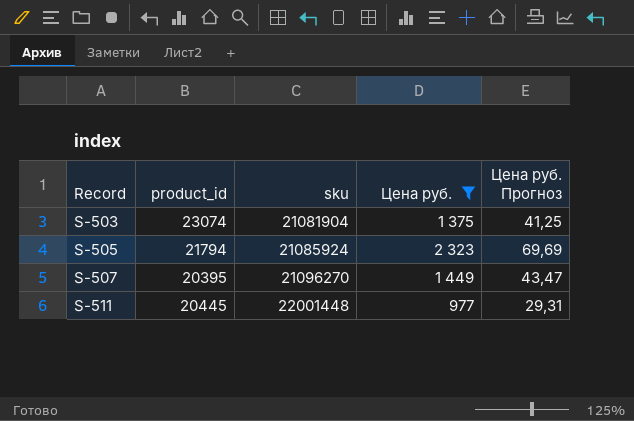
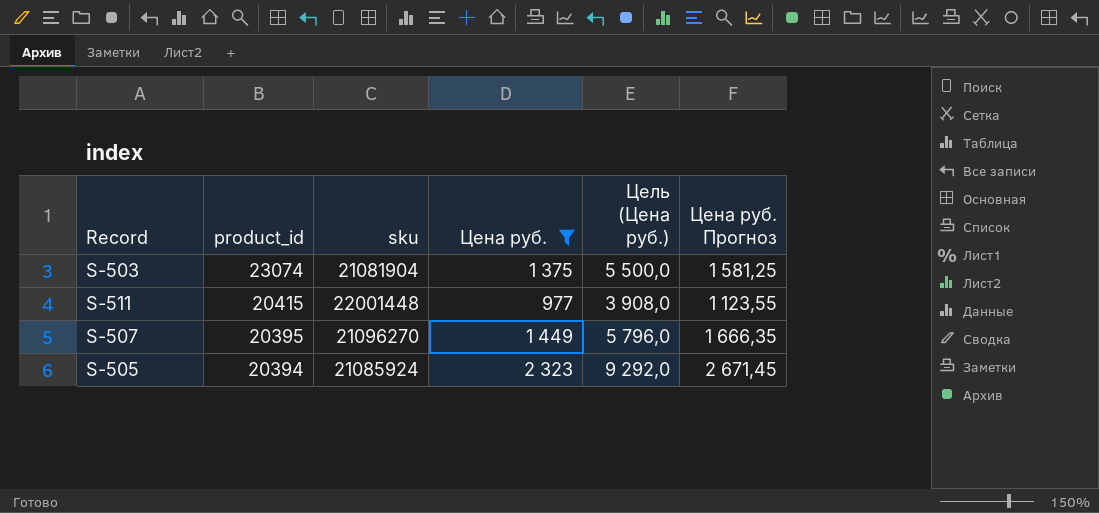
row order: Record ascending -> product_id descending
column Цель (Цена руб.) | formula: none -> [Цена руб.] * 4
column Цена руб. Прогноз | formula: [Цена руб.] * 0,03 -> [Цена руб.] * 1,15
S-511 | product_id: 20445 -> 20415
S-505 | product_id: 21794 -> 20394

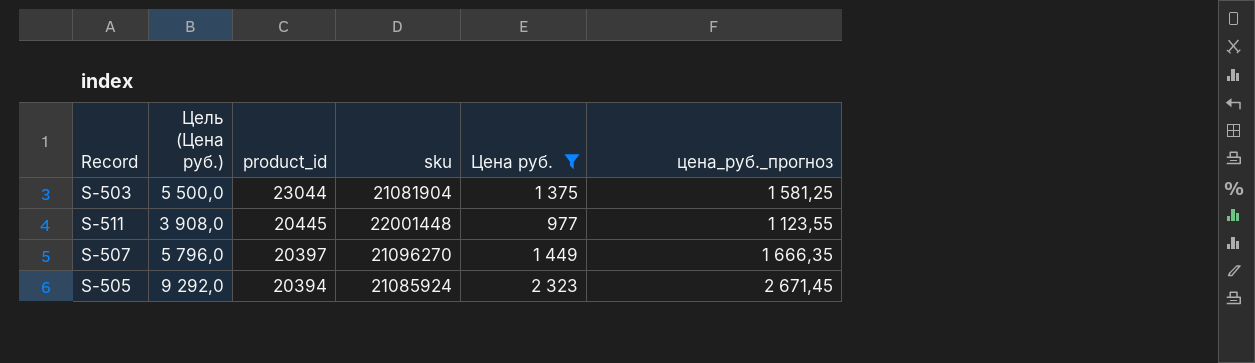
column Цель (Цена руб.) | position: 5 -> 2
column name: Цена руб. Прогноз -> цена_руб._прогноз
S-503 | product_id: 23074 -> 23044
S-511 | product_id: 20415 -> 20445
S-507 | product_id: 20395 -> 20397

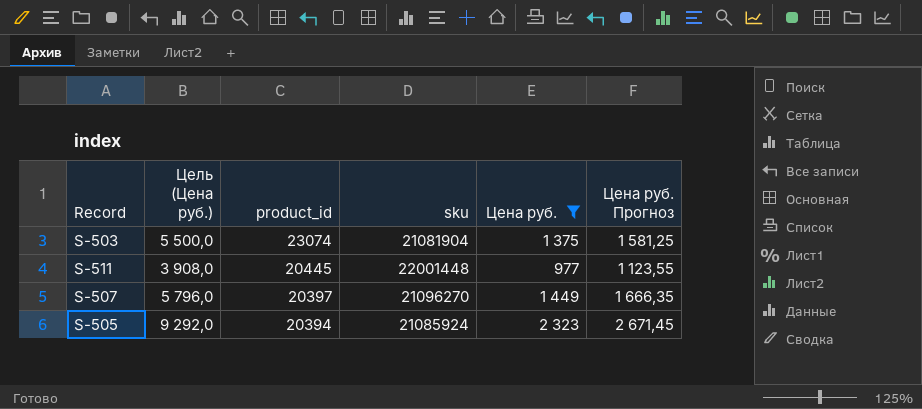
column name: цена_руб._прогноз -> Цена руб. Прогноз
S-503 | product_id: 23044 -> 23074

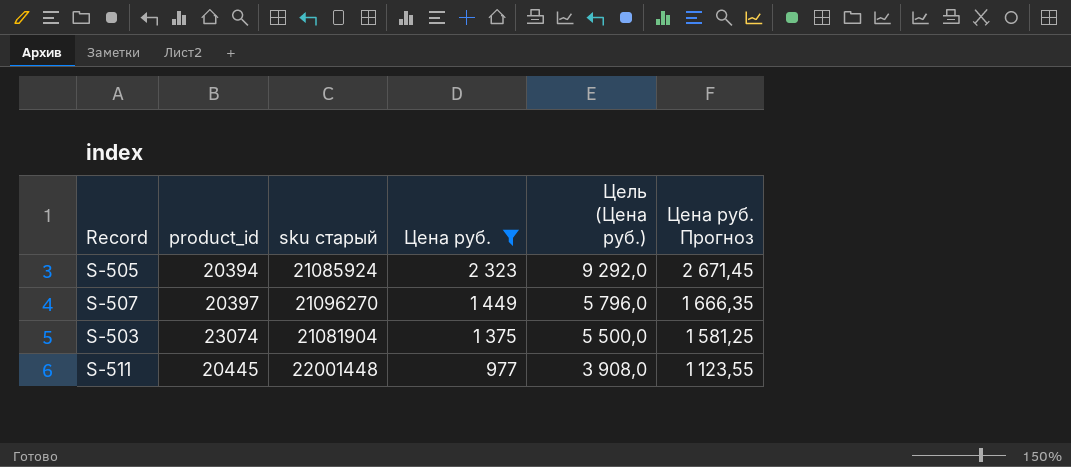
row order: product_id descending -> Цена руб. descending
column name: sku -> sku старый
column Цель (Цена руб.) | position: 2 -> 5

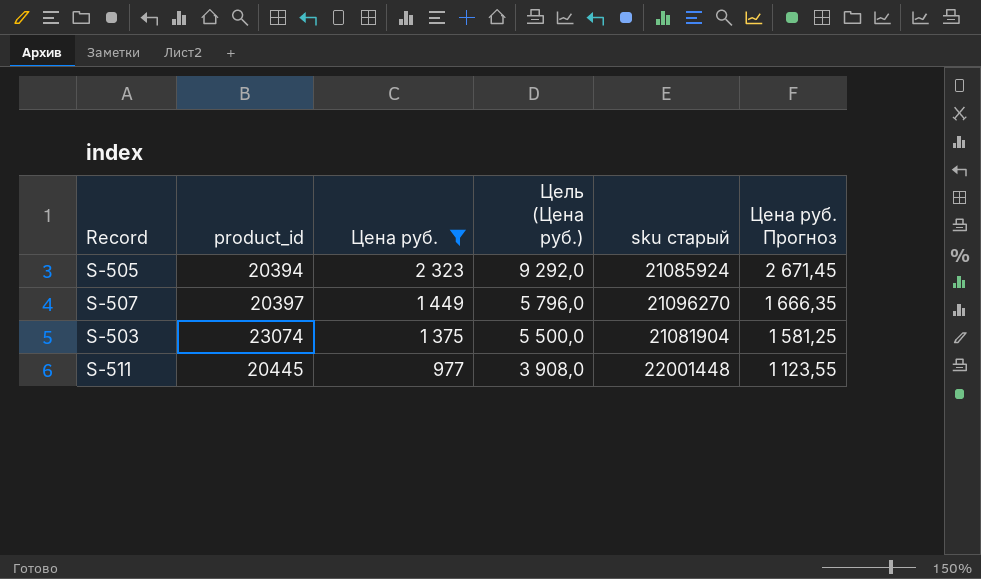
column sku старый | position: 3 -> 5

